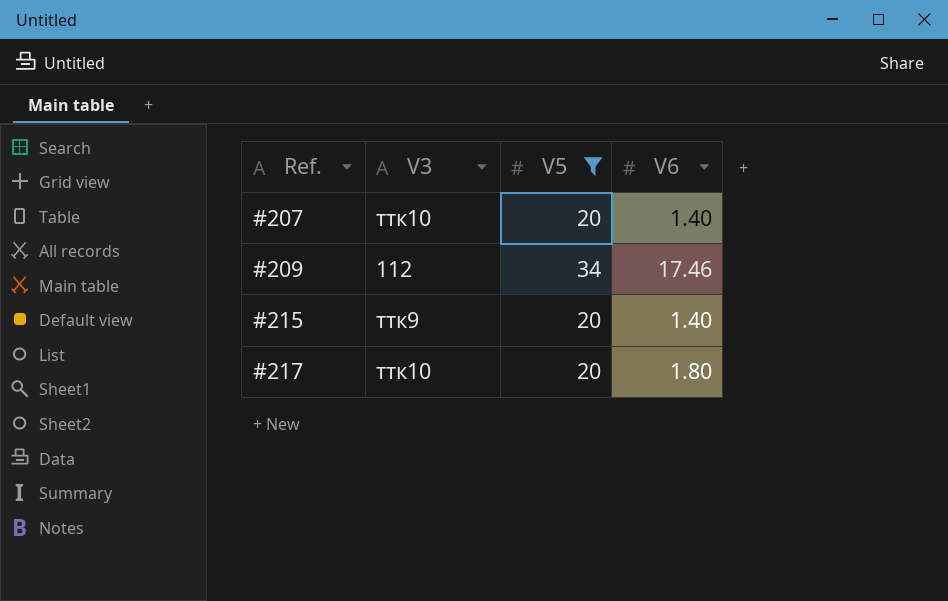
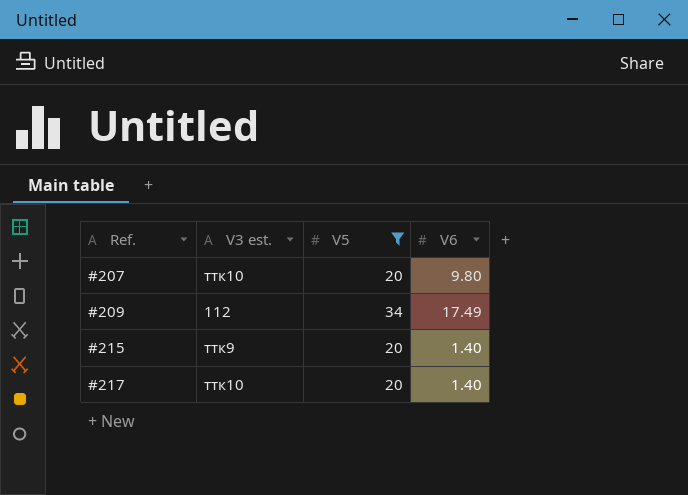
column name: V3 -> V3 est.
#207 | V6: 1.40 -> 9.80
#209 | V6: 17.46 -> 17.49
#217 | V6: 1.80 -> 1.40

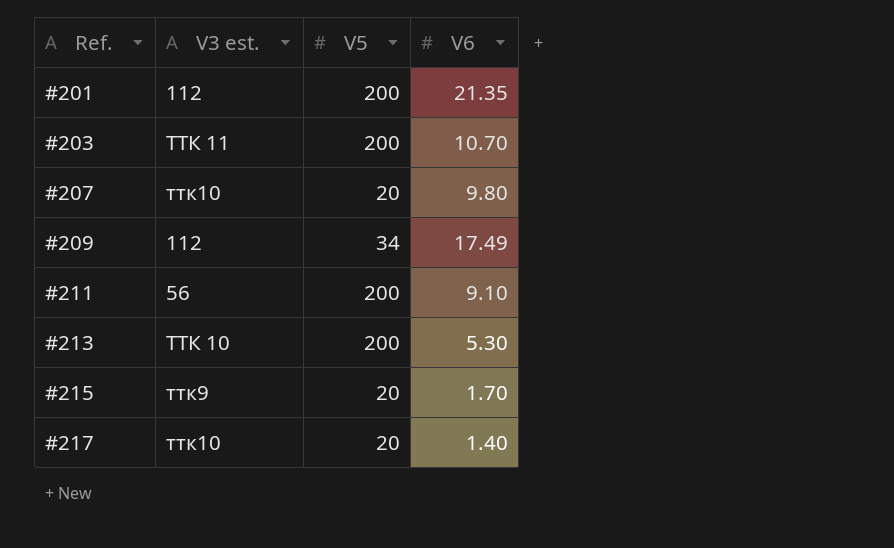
filter: V5 != 200 -> none
#215 | V6: 1.40 -> 1.70

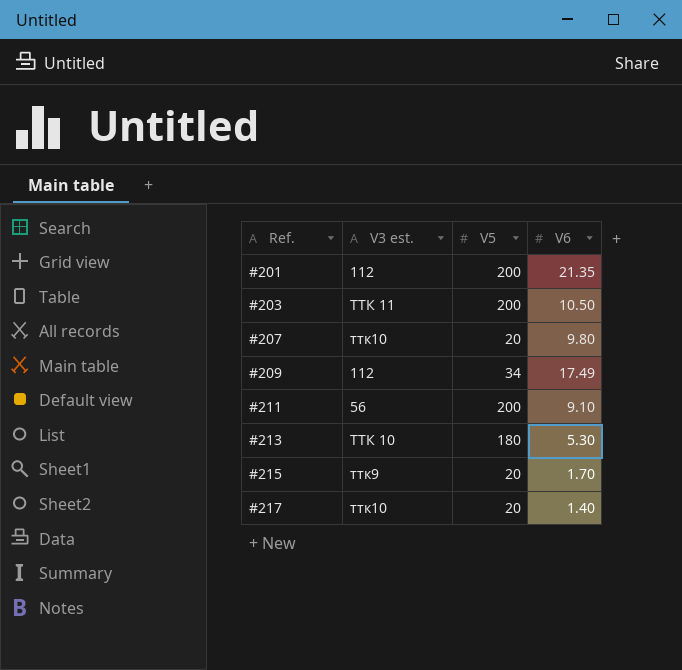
#203 | V6: 10.70 -> 10.50
#213 | V5: 200 -> 180

